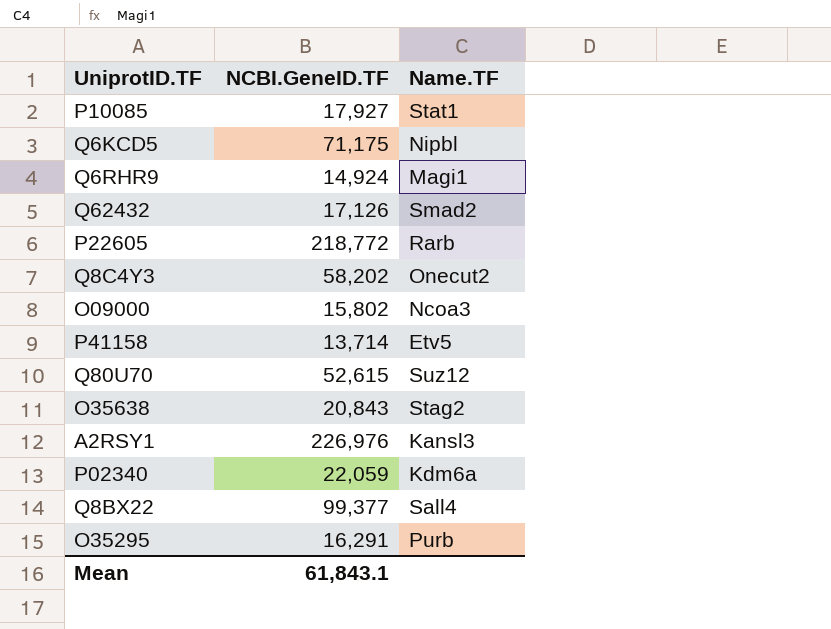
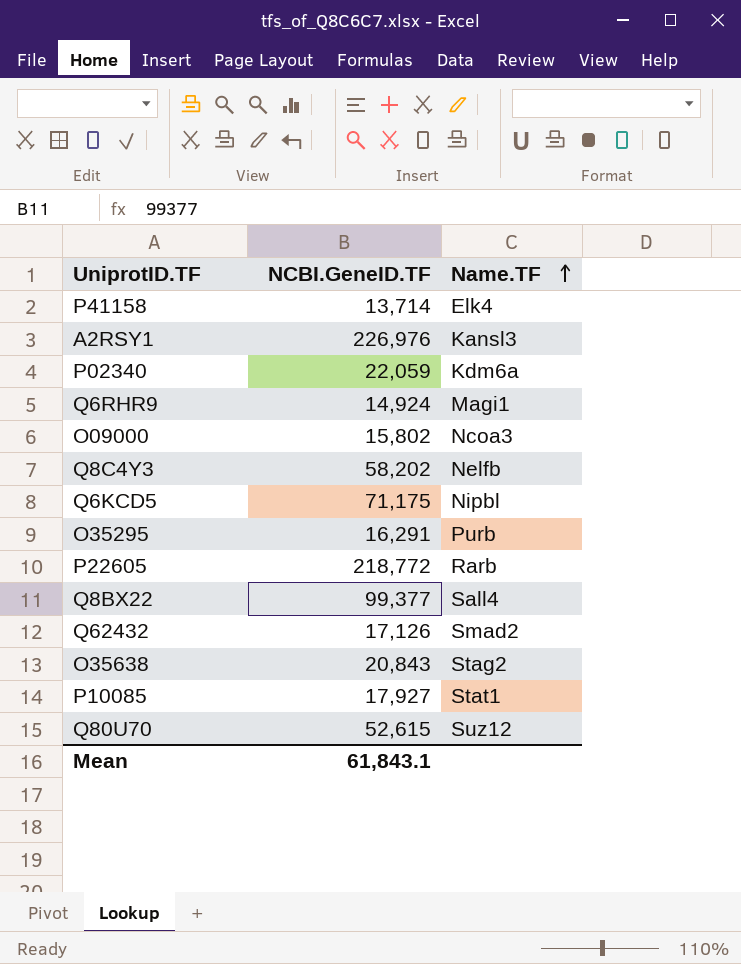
row order: none -> Name.TF ascending
P41158 | Name.TF: Etv5 -> Elk4
Q8C4Y3 | Name.TF: Onecut2 -> Nelfb

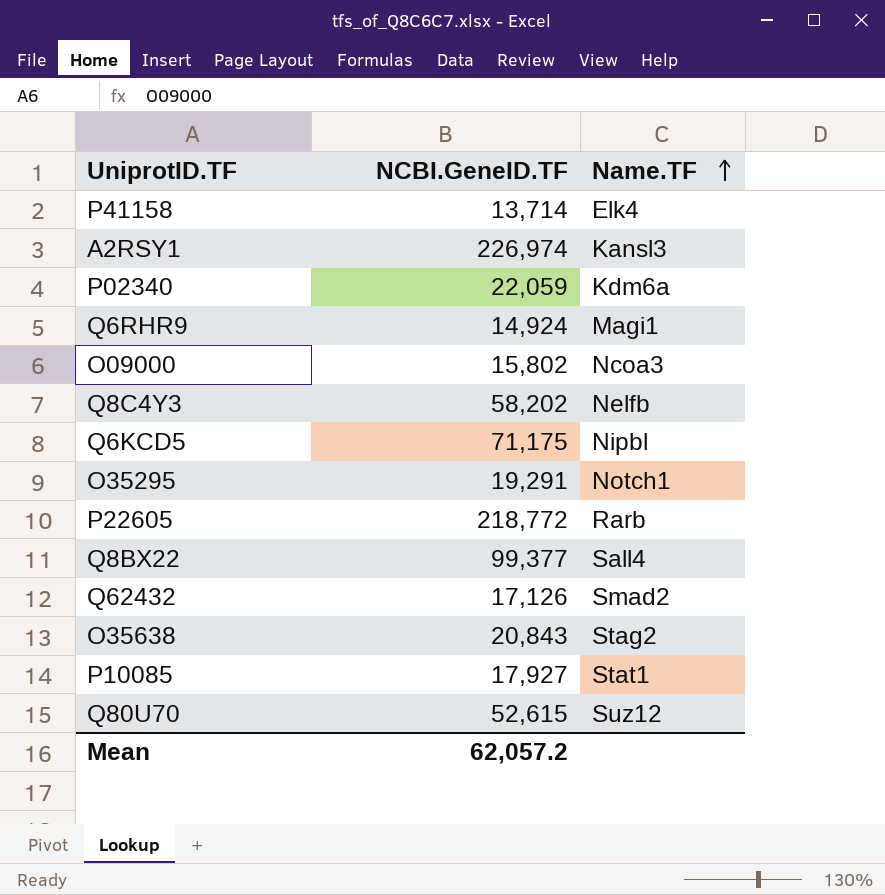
A2RSY1 | NCBI.GeneID.TF: 226,976 -> 226,974
O35295 | NCBI.GeneID.TF: 16,291 -> 19,291
O35295 | Name.TF: Purb -> Notch1
Mean | NCBI.GeneID.TF: 61,843.1 -> 62,057.2

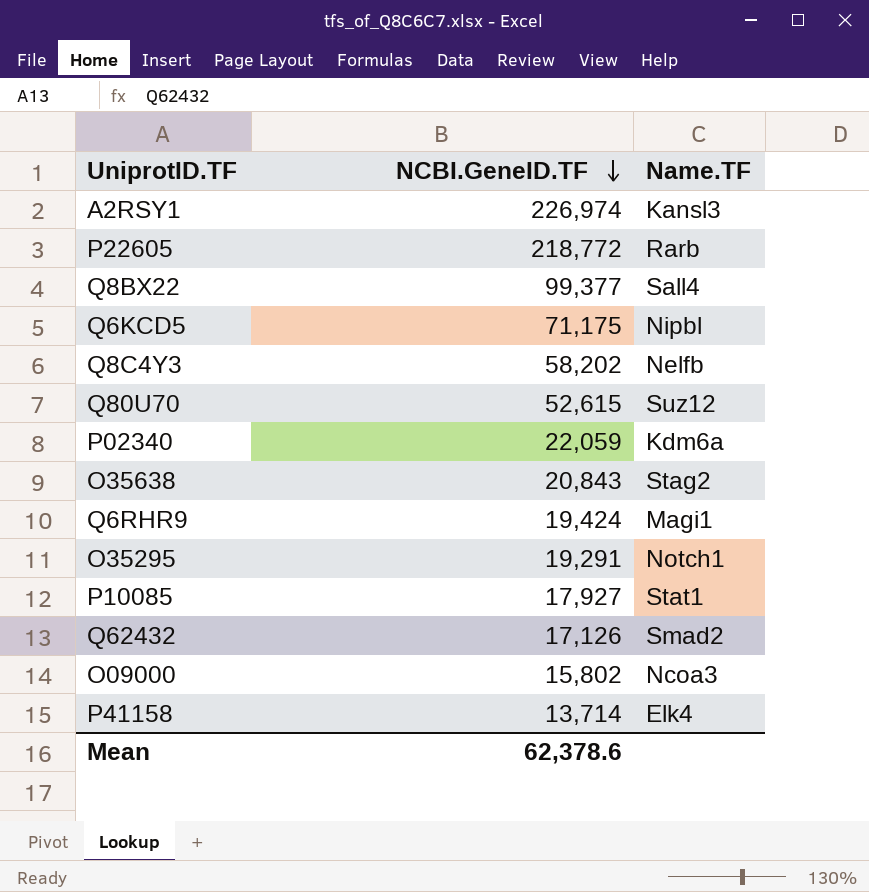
row order: Name.TF ascending -> NCBI.GeneID.TF descending
Q6RHR9 | NCBI.GeneID.TF: 14,924 -> 19,424
Mean | NCBI.GeneID.TF: 62,057.2 -> 62,378.6

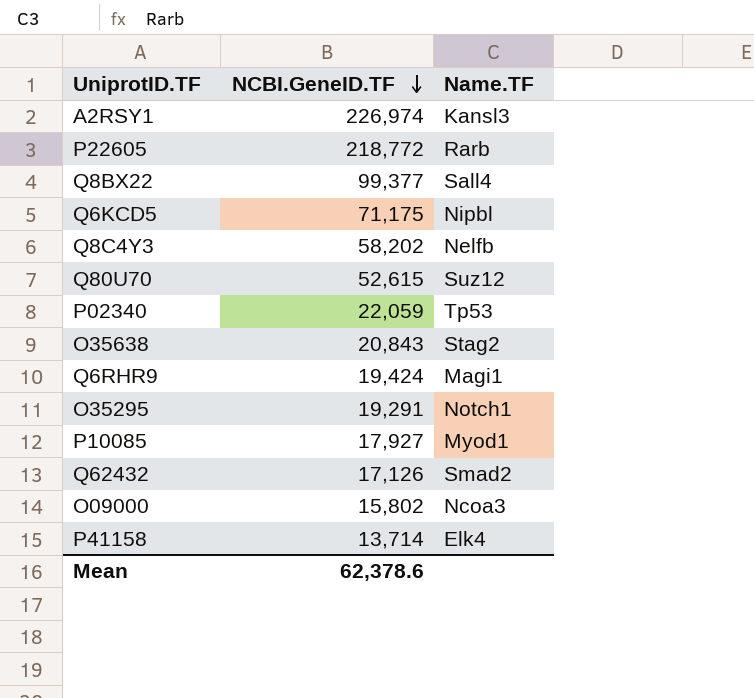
P02340 | Name.TF: Kdm6a -> Tp53
P10085 | Name.TF: Stat1 -> Myod1

